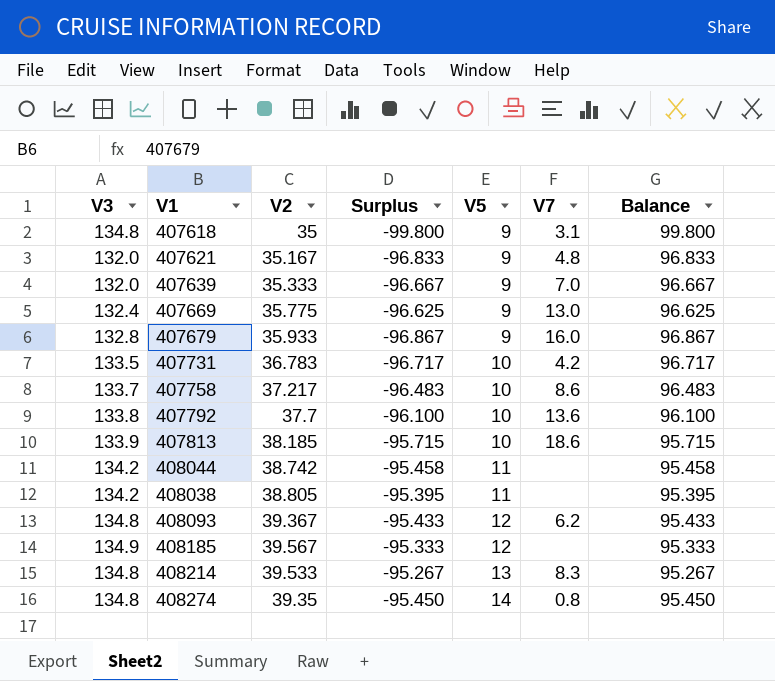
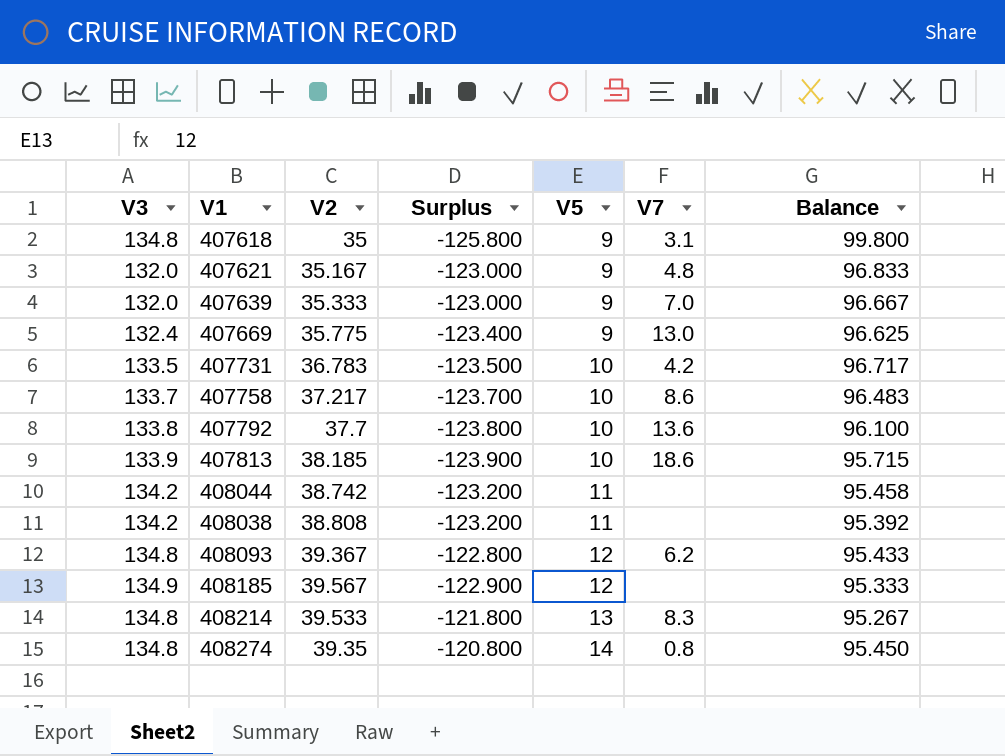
column Surplus | formula: [V2] - [V3] -> [V5] - [V3]
row 407679: 132.8 | 35.933 | -96.867 | 9 | 16.0 | 96.867 -> none
408038 | V2: 38.805 -> 38.808
408038 | Balance: 95.395 -> 95.392

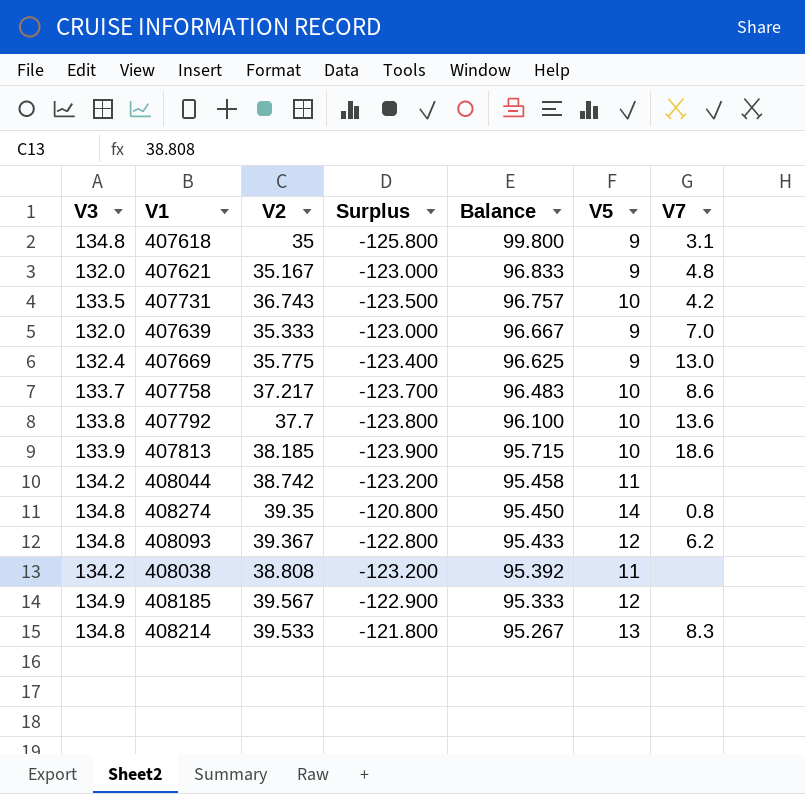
row order: V5 ascending -> Balance descending
column Balance | position: 7 -> 5
407731 | V2: 36.783 -> 36.743
407731 | Balance: 96.717 -> 96.757

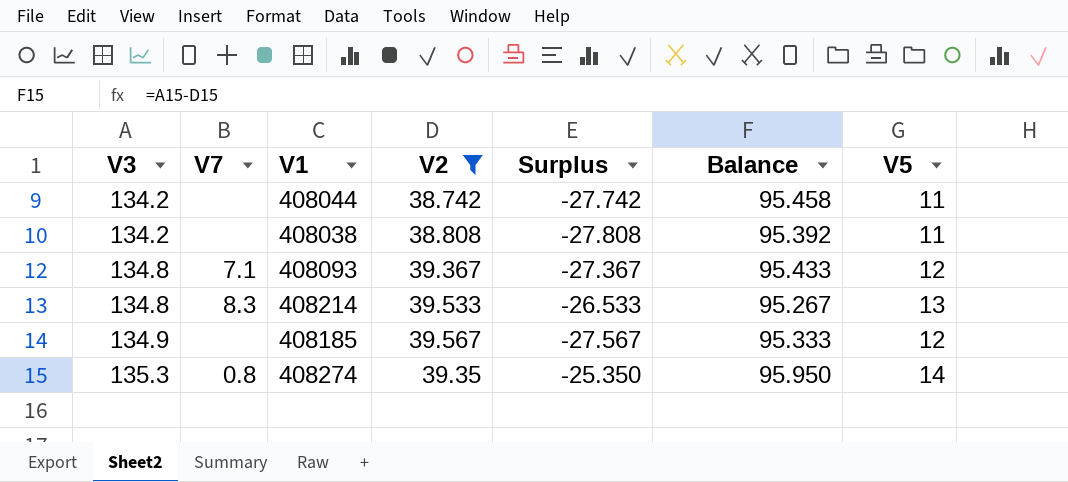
filter: none -> V2 >= 38.742
row order: Balance descending -> V3 ascending
column V7 | position: 7 -> 2
column Surplus | formula: [V5] - [V3] -> [V5] - [V2]
408093 | V7: 6.2 -> 7.1
408274 | V3: 134.8 -> 135.3
408274 | Balance: 95.450 -> 95.950

